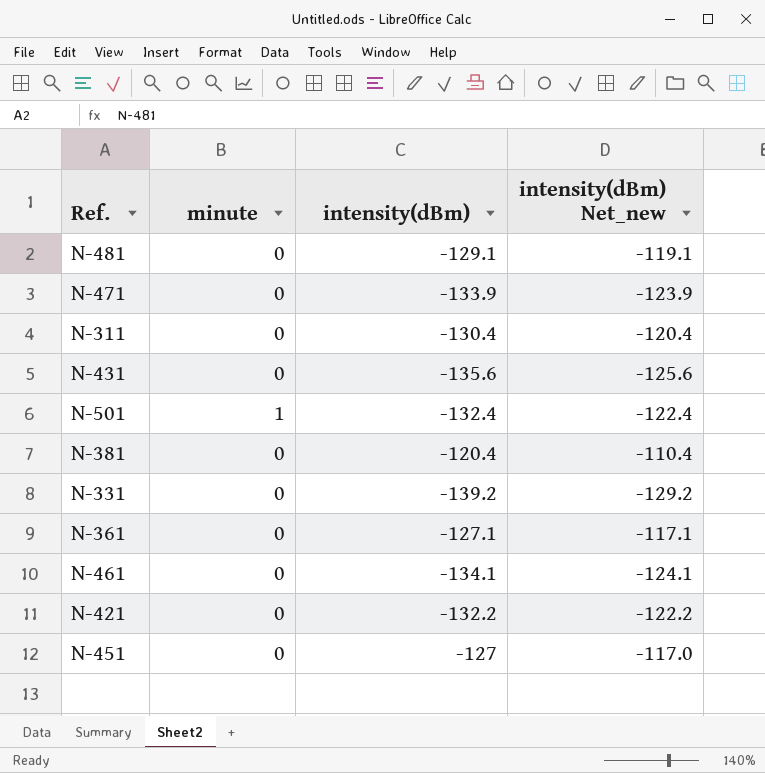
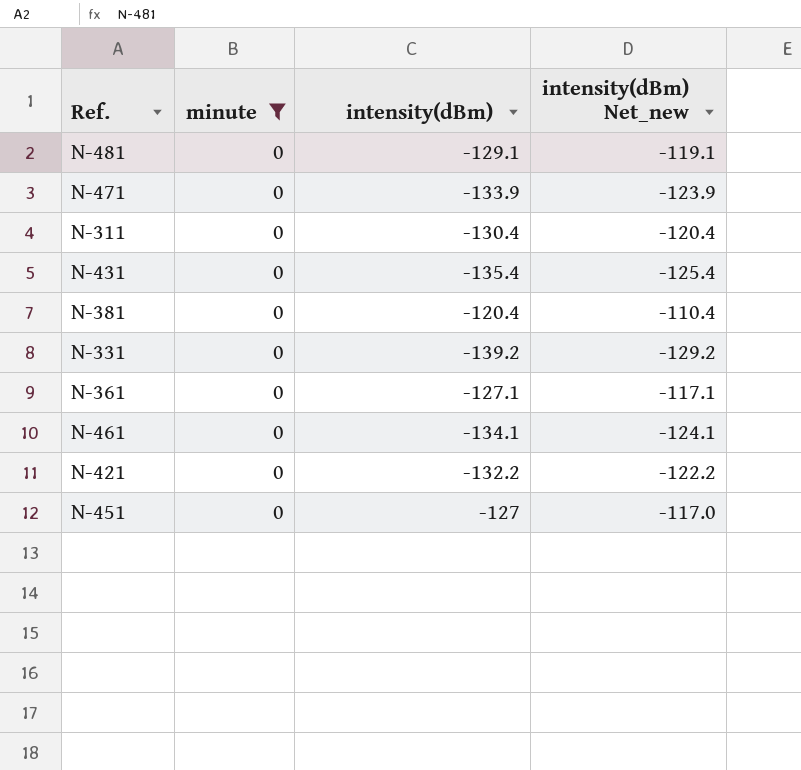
filter: none -> minute = 0
N-431 | intensity(dBm): -135.6 -> -135.4
N-431 | intensity(dBm) Net_new: -125.6 -> -125.4

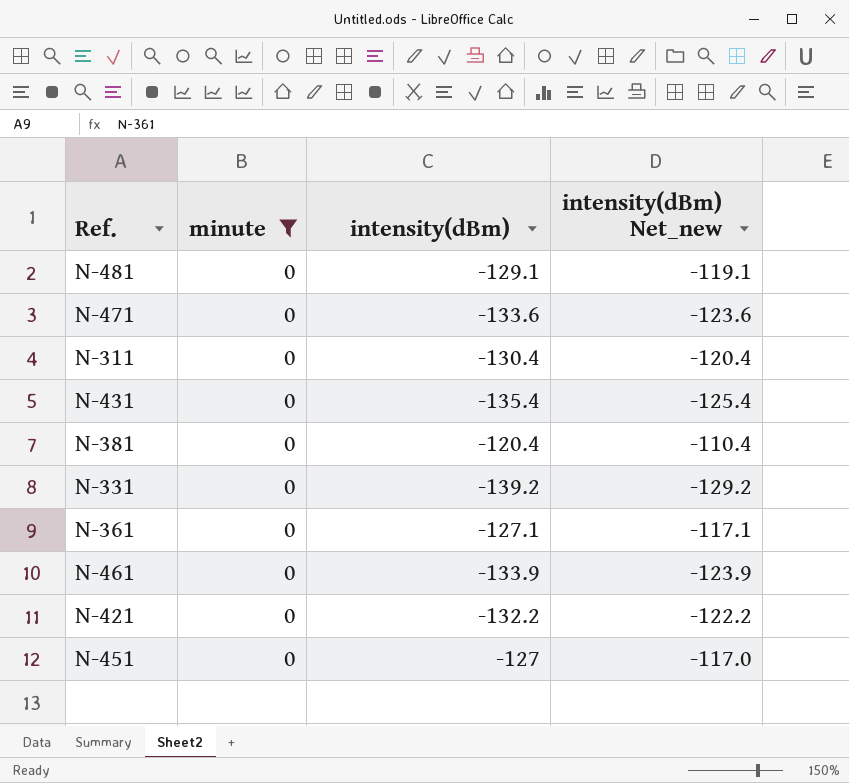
N-471 | intensity(dBm): -133.9 -> -133.6
N-471 | intensity(dBm) Net_new: -123.9 -> -123.6
N-461 | intensity(dBm): -134.1 -> -133.9
N-461 | intensity(dBm) Net_new: -124.1 -> -123.9

